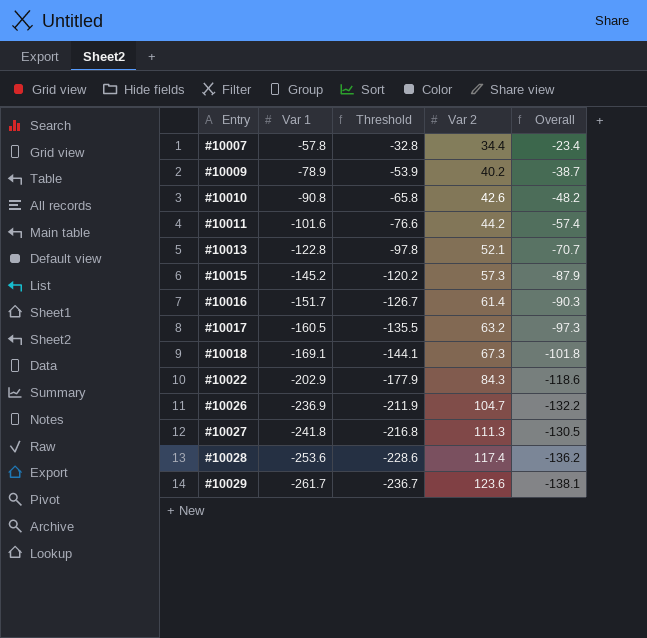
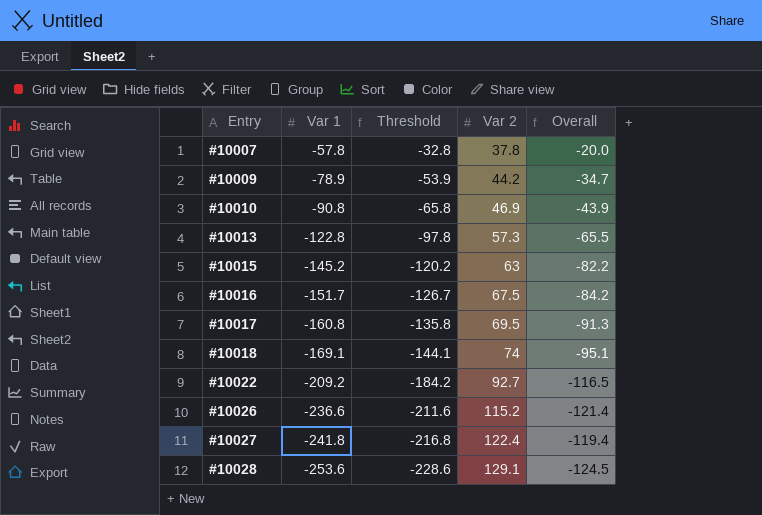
row #10011: -101.6 | -76.6 | 44.2 | -57.4 -> none
row #10029: -261.7 | -236.7 | 123.6 | -138.1 -> none
#10007 | Var 2: 34.4 -> 37.8
#10007 | Overall: -23.4 -> -20.0
#10009 | Var 2: 40.2 -> 44.2
#10009 | Overall: -38.7 -> -34.7
#10010 | Var 2: 42.6 -> 46.9
#10010 | Overall: -48.2 -> -43.9
#10013 | Var 2: 52.1 -> 57.3
#10013 | Overall: -70.7 -> -65.5
#10015 | Var 2: 57.3 -> 63
#10015 | Overall: -87.9 -> -82.2
#10016 | Var 2: 61.4 -> 67.5
#10016 | Overall: -90.3 -> -84.2
#10017 | Var 1: -160.5 -> -160.8
#10017 | Threshold: -135.5 -> -135.8
#10017 | Var 2: 63.2 -> 69.5
#10017 | Overall: -97.3 -> -91.3
#10018 | Var 2: 67.3 -> 74
#10018 | Overall: -101.8 -> -95.1
#10022 | Var 1: -202.9 -> -209.2
#10022 | Threshold: -177.9 -> -184.2
#10022 | Var 2: 84.3 -> 92.7
#10022 | Overall: -118.6 -> -116.5
#10026 | Var 1: -236.9 -> -236.6
#10026 | Threshold: -211.9 -> -211.6
#10026 | Var 2: 104.7 -> 115.2
#10026 | Overall: -132.2 -> -121.4
#10027 | Var 2: 111.3 -> 122.4
#10027 | Overall: -130.5 -> -119.4
#10028 | Var 2: 117.4 -> 129.1
#10028 | Overall: -136.2 -> -124.5

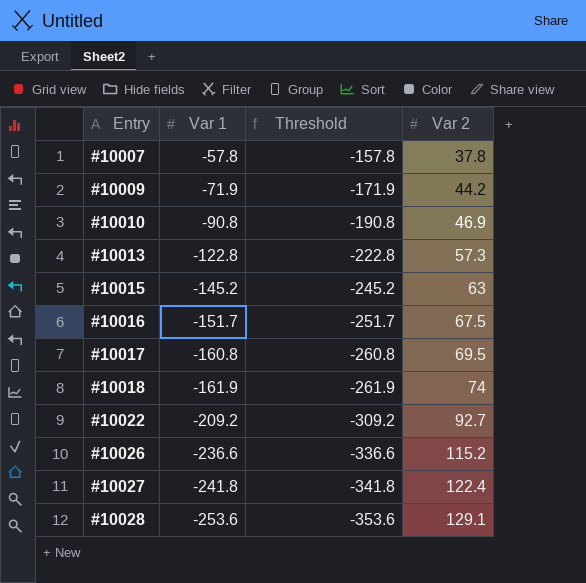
column Overall | formula: [Var 1] + [Var 2] -> none
column Threshold | formula: [Var 1] + 25 -> [Var 1] - 100
#10009 | Var 1: -78.9 -> -71.9
#10018 | Var 1: -169.1 -> -161.9

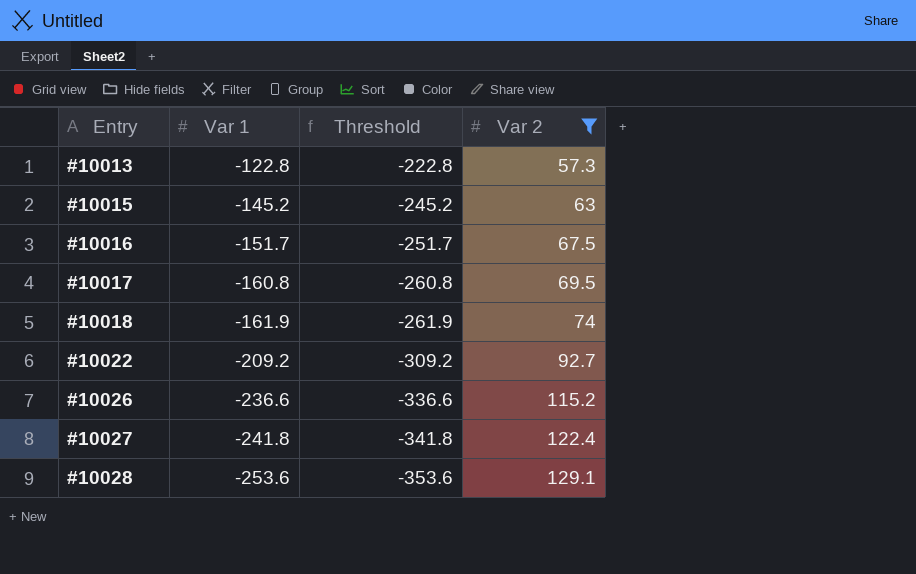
filter: none -> Var 2 >= 57.3

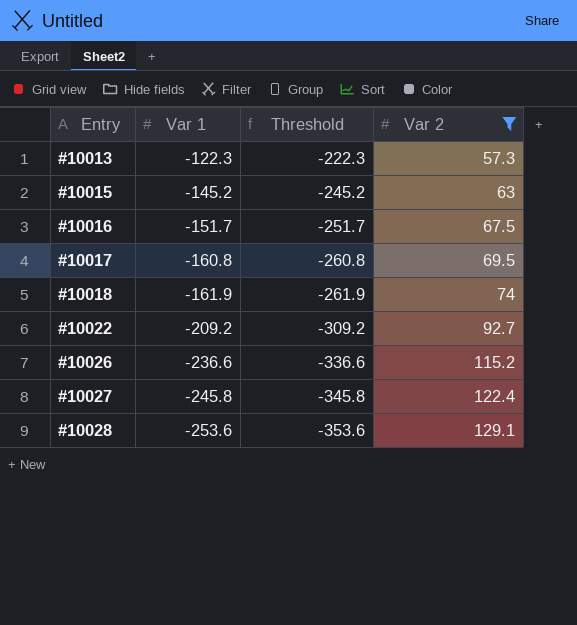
#10013 | Var 1: -122.8 -> -122.3
#10013 | Threshold: -222.8 -> -222.3
#10027 | Var 1: -241.8 -> -245.8
#10027 | Threshold: -341.8 -> -345.8

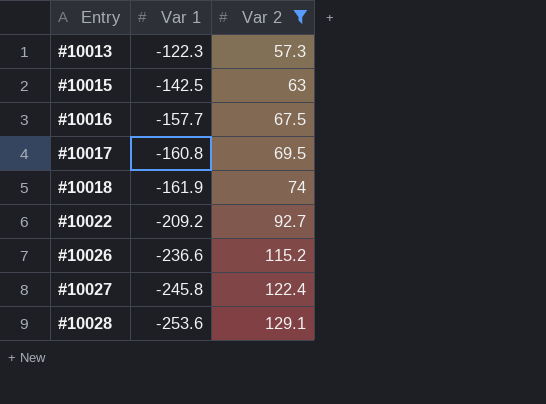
column Threshold | formula: [Var 1] - 100 -> none
#10015 | Var 1: -145.2 -> -142.5
#10016 | Var 1: -151.7 -> -157.7

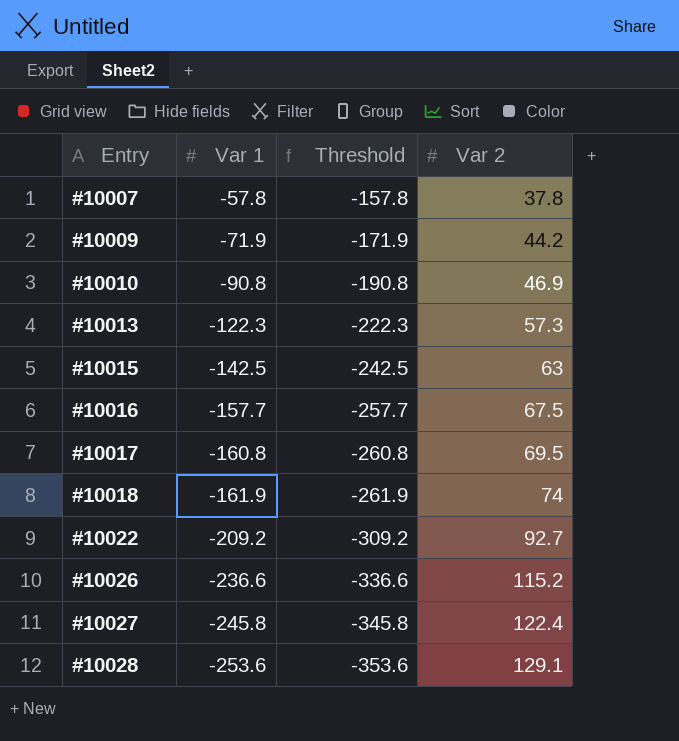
filter: Var 2 >= 57.3 -> none
column Threshold | formula: none -> [Var 1] - 100

